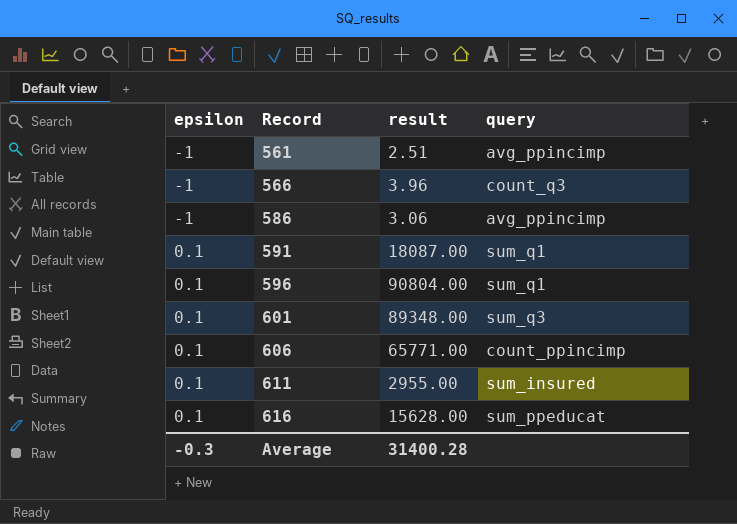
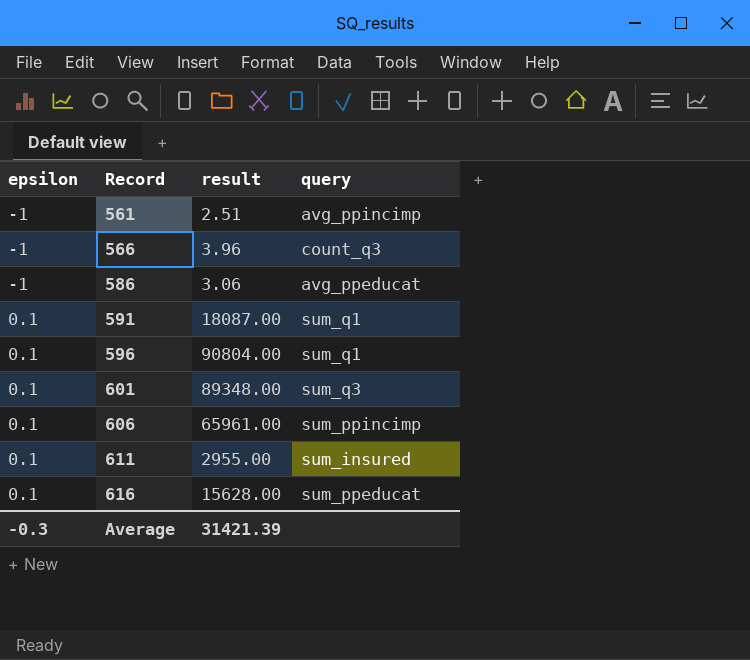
586 | query: avg_ppincimp -> avg_ppeducat
606 | result: 65771.00 -> 65961.00
606 | query: count_ppincimp -> sum_ppincimp
Average | result: 31400.28 -> 31421.39

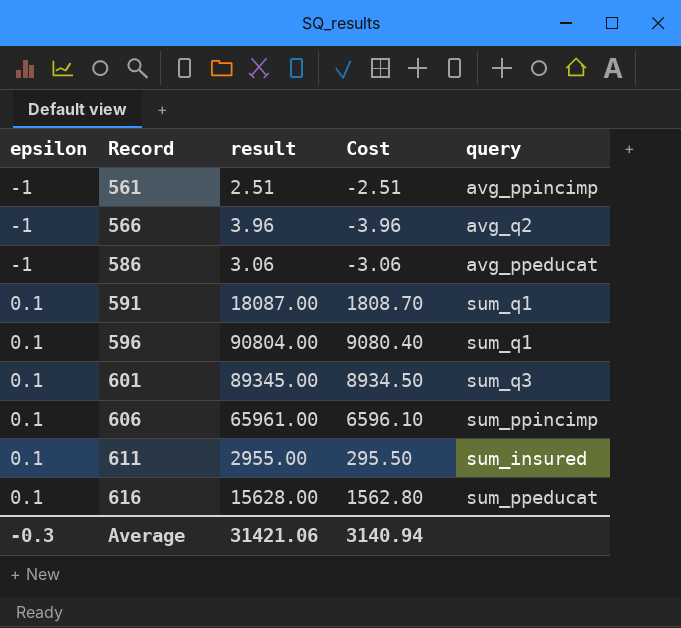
column Cost | formula: none -> [epsilon] * [result]
566 | query: count_q3 -> avg_q2
601 | result: 89348.00 -> 89345.00
Average | result: 31421.39 -> 31421.06

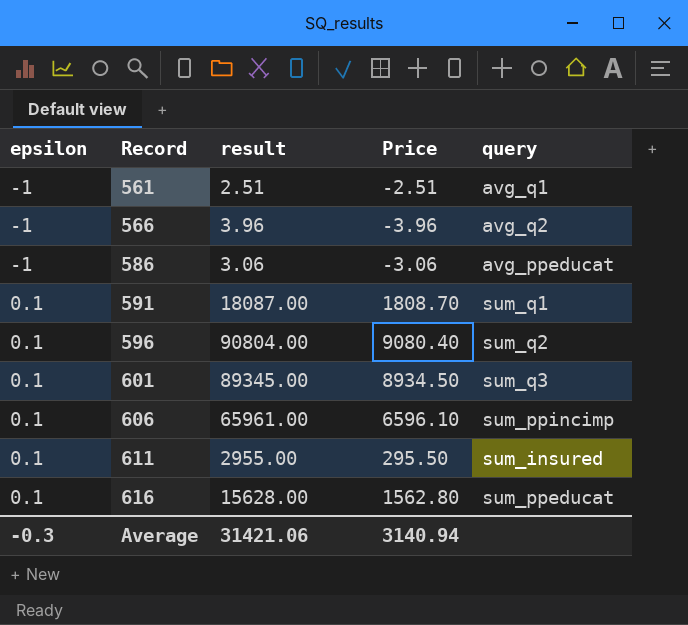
column name: Cost -> Price
561 | query: avg_ppincimp -> avg_q1
596 | query: sum_q1 -> sum_q2

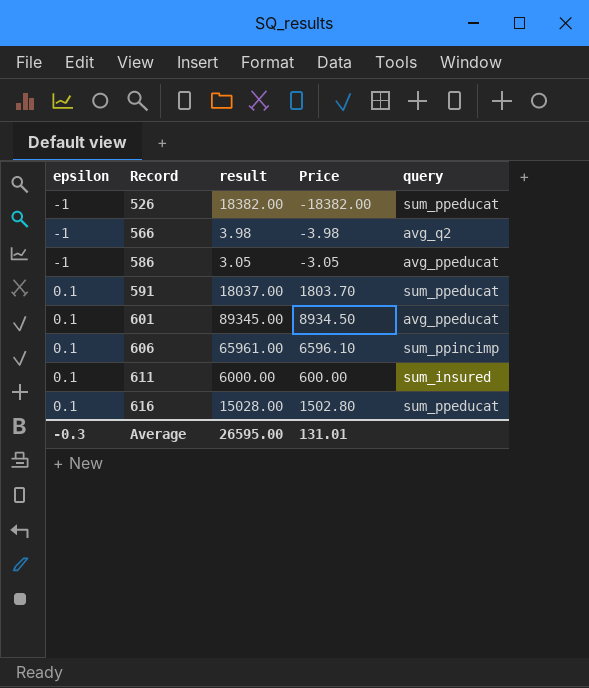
row 561: -1 | 2.51 | -2.51 | avg_q1 -> none
row 596: 0.1 | 90804.00 | 9080.40 | sum_q2 -> none
row 526: none -> -1 | 18382.00 | -18382.00 | sum_ppeducat
566 | result: 3.96 -> 3.98
566 | Price: -3.96 -> -3.98
586 | result: 3.06 -> 3.05
586 | Price: -3.06 -> -3.05
591 | result: 18087.00 -> 18037.00
591 | Price: 1808.70 -> 1803.70
591 | query: sum_q1 -> sum_ppeducat
601 | query: sum_q3 -> avg_ppeducat
611 | result: 2955.00 -> 6000.00
611 | Price: 295.50 -> 600.00
616 | result: 15628.00 -> 15028.00
616 | Price: 1562.80 -> 1502.80
Average | result: 31421.06 -> 26595.00
Average | Price: 3140.94 -> 131.01

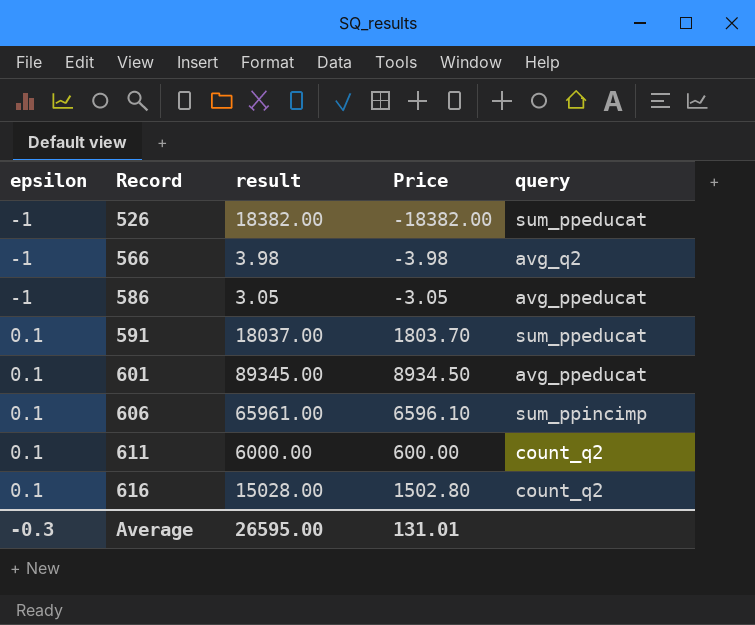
611 | query: sum_insured -> count_q2
616 | query: sum_ppeducat -> count_q2

